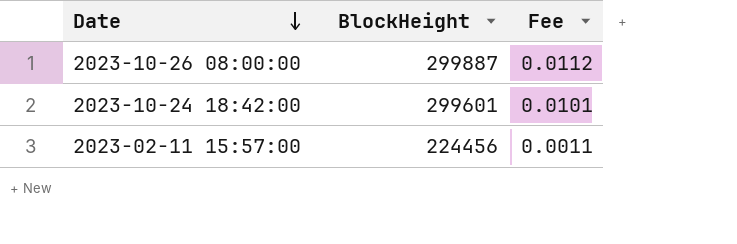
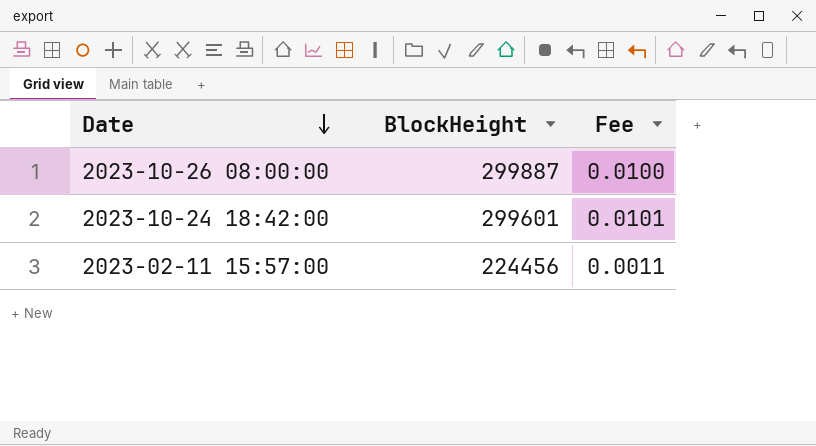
2023-10-26 08:00:00 | Fee: 0.0112 -> 0.0100

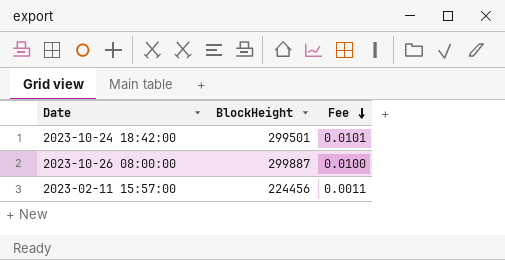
row order: Date descending -> Fee descending
2023-10-24 18:42:00 | BlockHeight: 299601 -> 299501

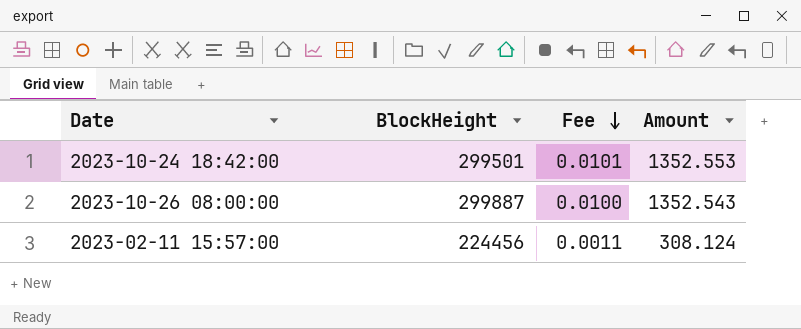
column Amount | position: none -> 4

